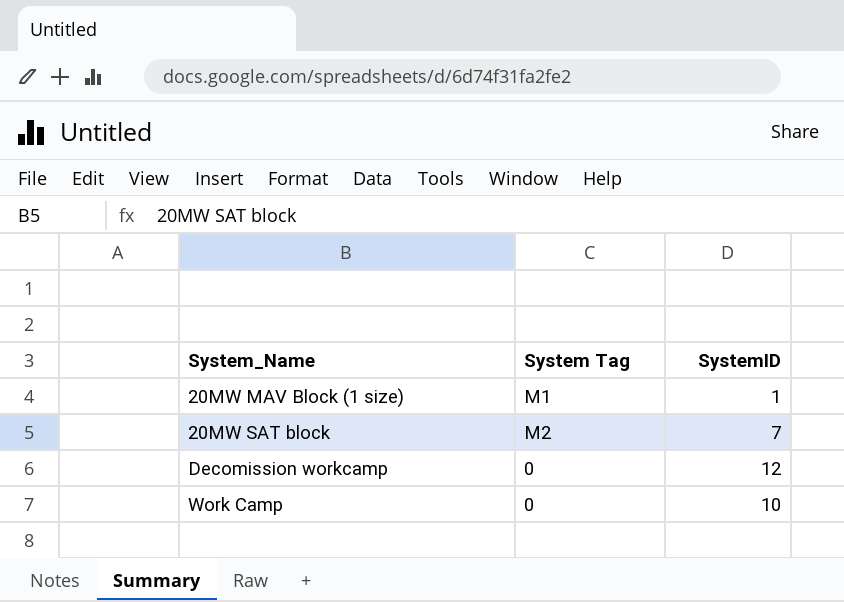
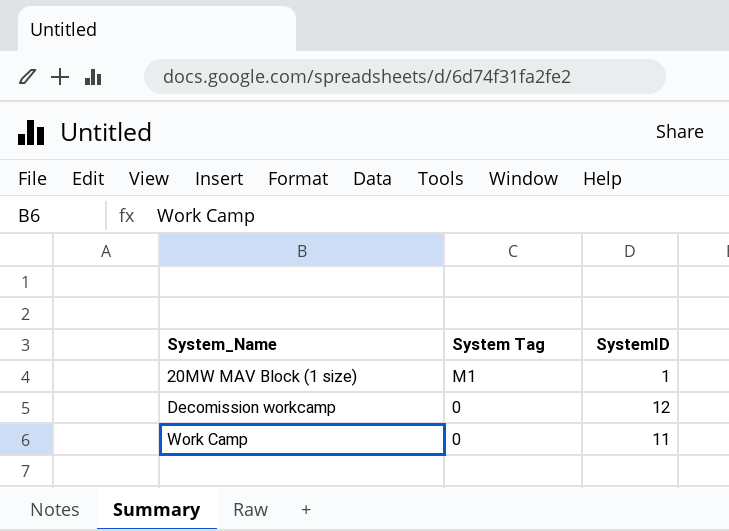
row 20MW SAT block: M2 | 7 -> none
Work Camp | SystemID: 10 -> 11

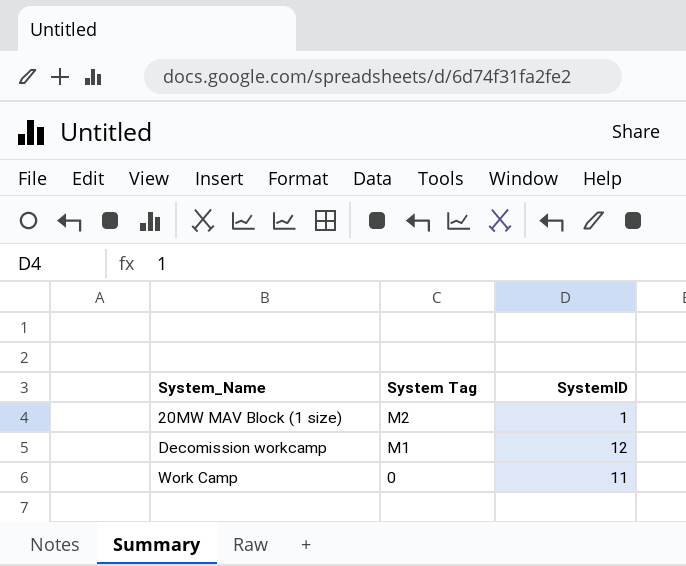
20MW MAV Block (1 size) | System Tag: M1 -> M2
Decomission workcamp | System Tag: 0 -> M1

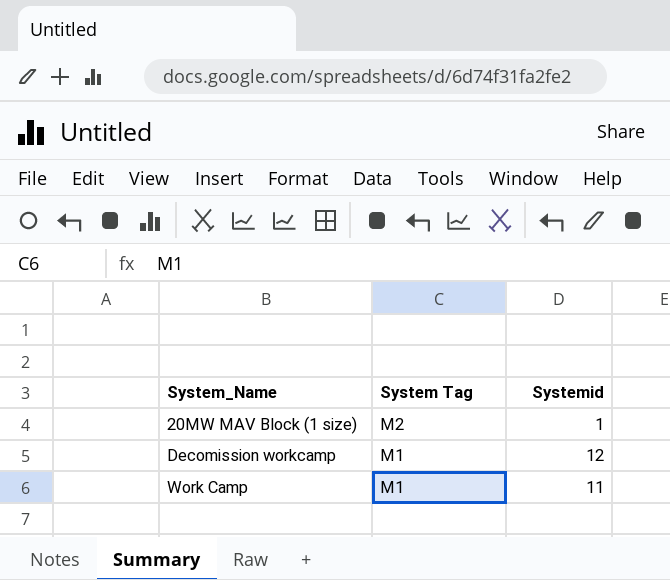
column name: SystemID -> Systemid
Work Camp | System Tag: 0 -> M1

